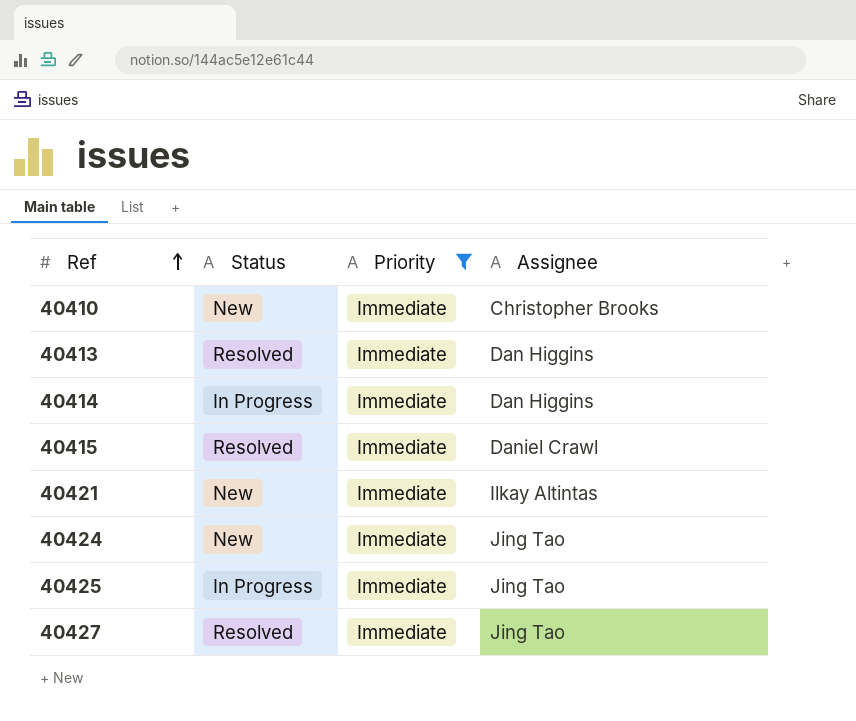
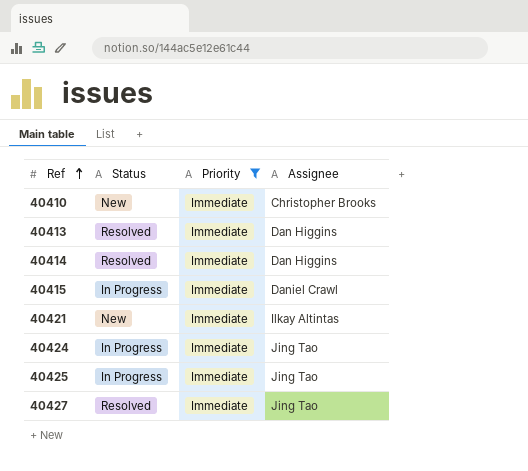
40414 | Status: In Progress -> Resolved
40415 | Status: Resolved -> In Progress
40424 | Status: New -> In Progress

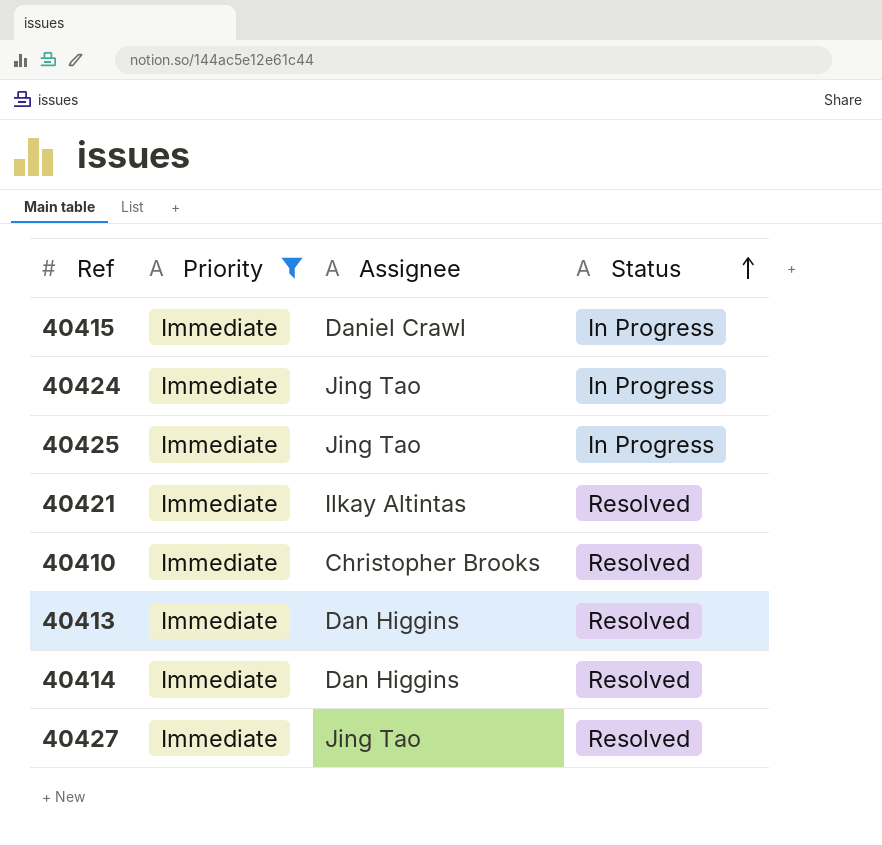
row order: Ref ascending -> Status ascending
column Status | position: 2 -> 4
40421 | Status: New -> Resolved
40410 | Status: New -> Resolved

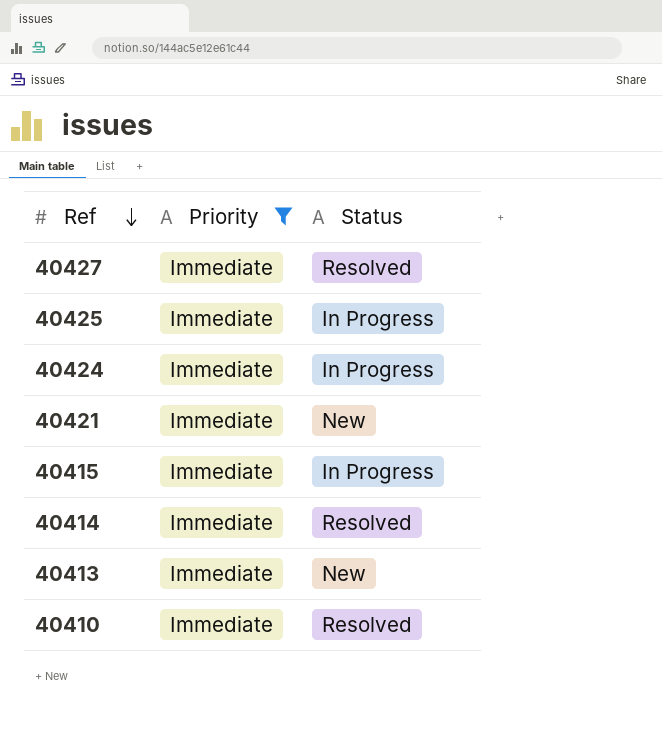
row order: Status ascending -> Ref descending
column Assignee | position: 3 -> none
40421 | Status: Resolved -> New
40413 | Status: Resolved -> New

